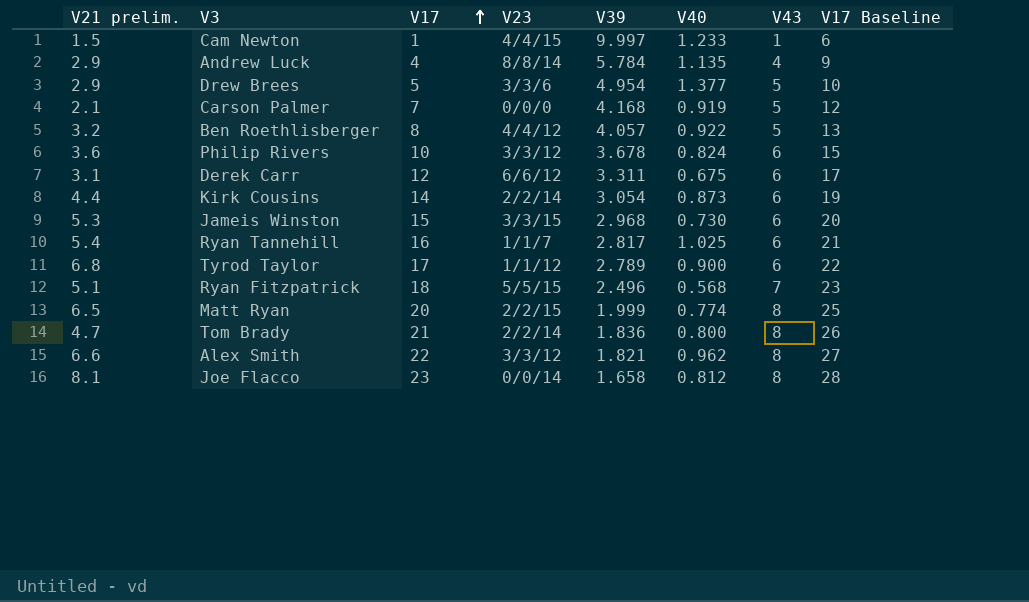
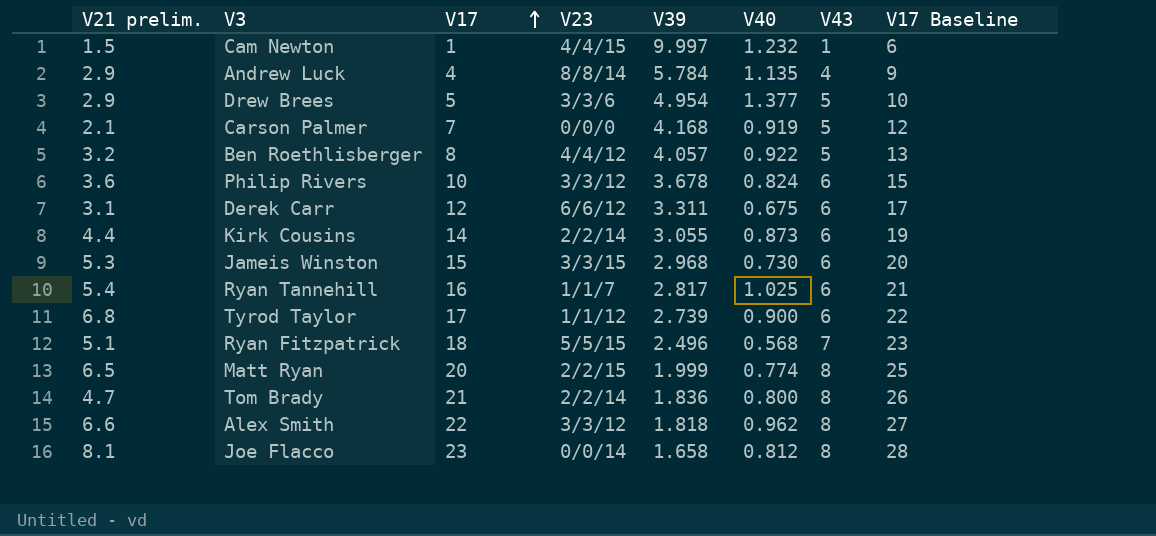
Cam Newton | V40: 1.233 -> 1.232
Kirk Cousins | V39: 3.054 -> 3.055
Tyrod Taylor | V39: 2.789 -> 2.739
Alex Smith | V39: 1.821 -> 1.818

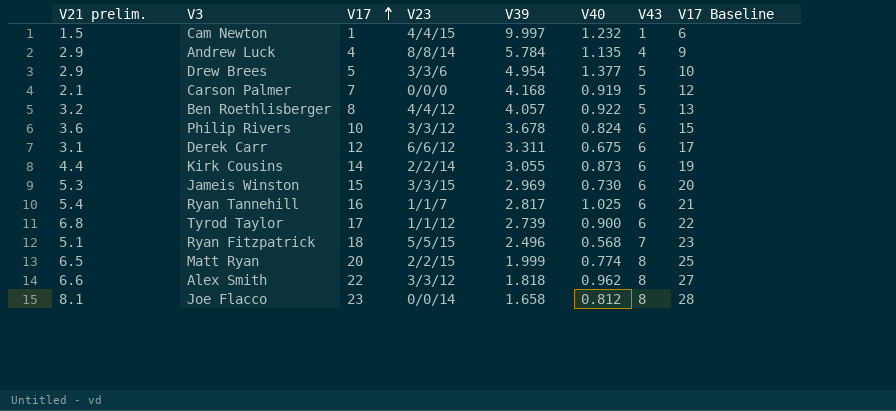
row Tom Brady: 4.7 | 21 | 2/2/14 | 1.836 | 0.800 | 8 | 26 -> none
Jameis Winston | V39: 2.968 -> 2.969

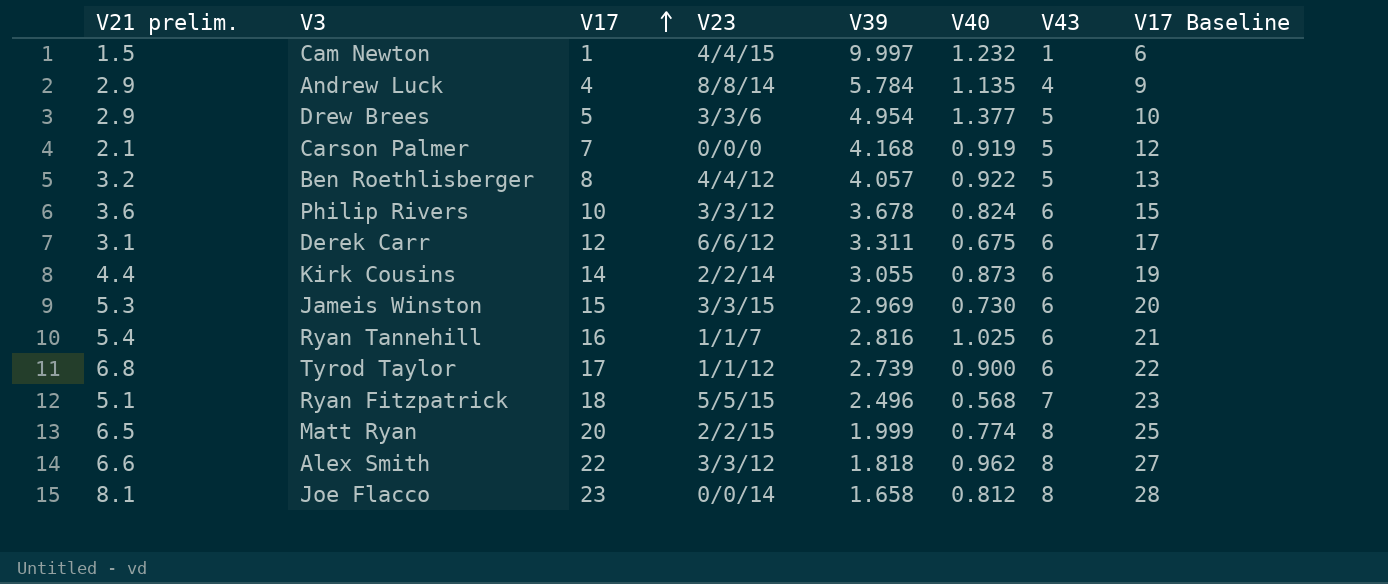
Ryan Tannehill | V39: 2.817 -> 2.816

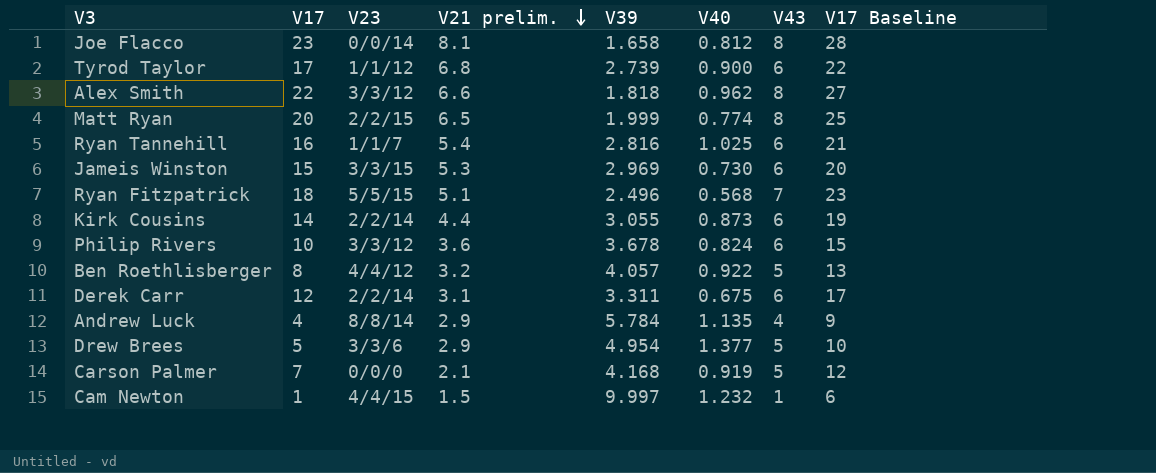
row order: V17 ascending -> V21 prelim. descending
column V21 prelim. | position: 1 -> 4
Derek Carr | V23: 6/6/12 -> 2/2/14

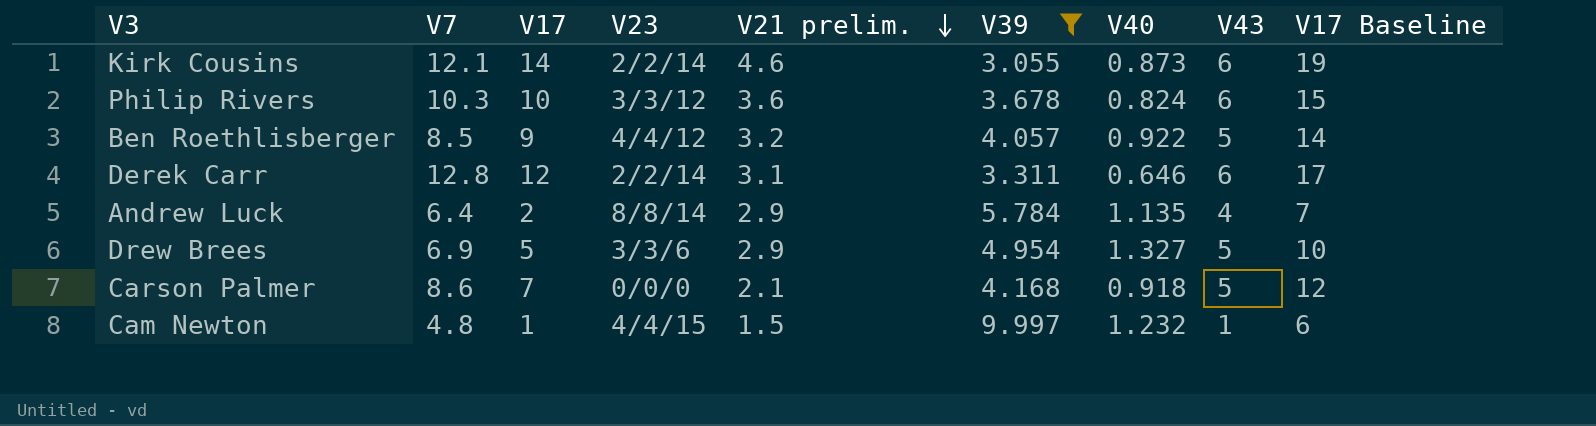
filter: none -> V39 >= 3.055
column V7 | position: none -> 2
Kirk Cousins | V21 prelim.: 4.4 -> 4.6
Ben Roethlisberger | V17: 8 -> 9
Ben Roethlisberger | V17 Baseline: 13 -> 14
Derek Carr | V40: 0.675 -> 0.646
Andrew Luck | V17: 4 -> 2
Andrew Luck | V17 Baseline: 9 -> 7
Drew Brees | V40: 1.377 -> 1.327
Carson Palmer | V40: 0.919 -> 0.918

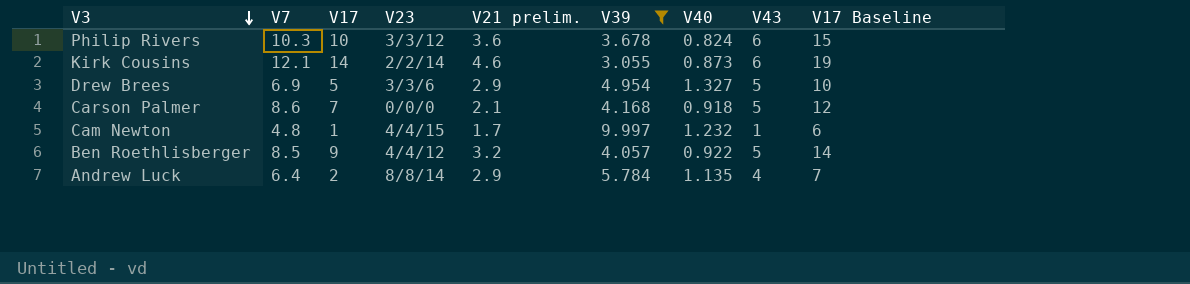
row order: V21 prelim. descending -> V3 descending
row Derek Carr: 12.8 | 12 | 2/2/14 | 3.1 | 3.311 | 0.646 | 6 | 17 -> none
Cam Newton | V21 prelim.: 1.5 -> 1.7

